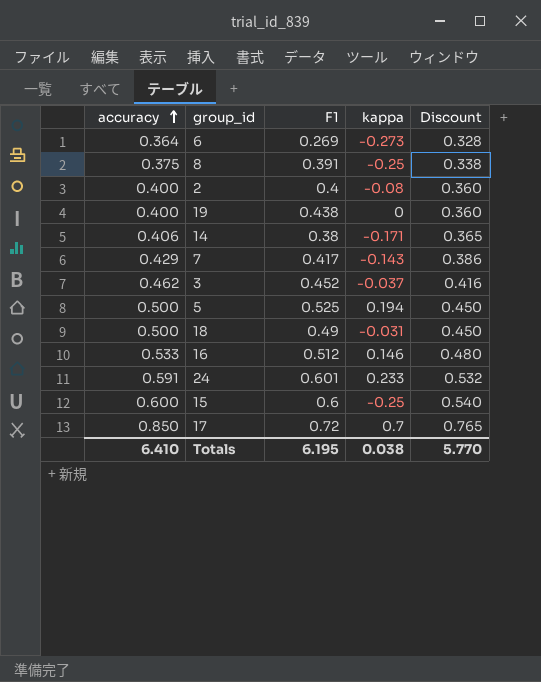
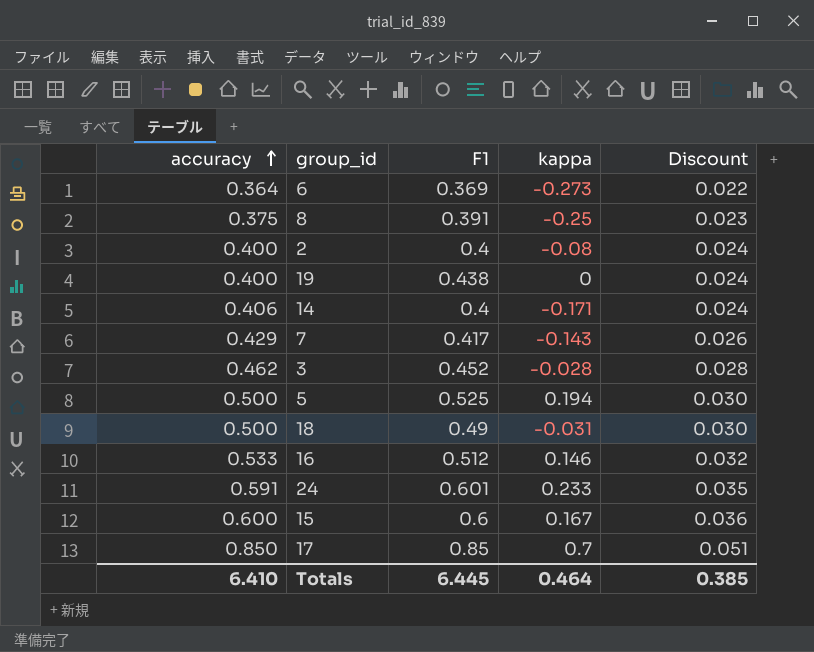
column Discount | formula: [accuracy] * 0.9 -> [accuracy] * 0.06
6 | F1: 0.269 -> 0.369
14 | F1: 0.38 -> 0.4
3 | kappa: -0.037 -> -0.028
15 | kappa: -0.25 -> 0.167
17 | F1: 0.72 -> 0.85
Totals | F1: 6.195 -> 6.445
Totals | kappa: 0.038 -> 0.464
Totals | Discount: 5.770 -> 0.385

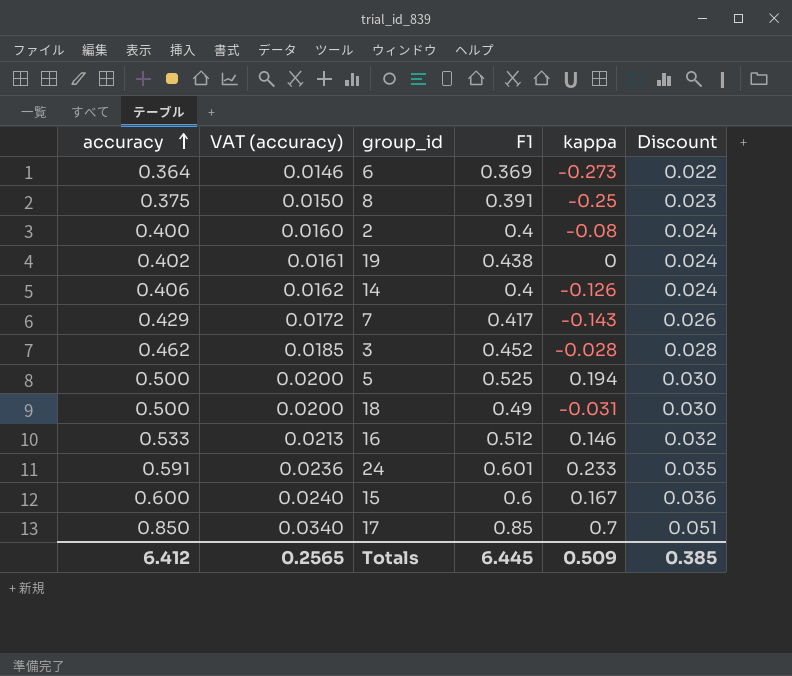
column VAT (accuracy) | formula: none -> [accuracy] * 0.04
19 | accuracy: 0.400 -> 0.402
14 | kappa: -0.171 -> -0.126
Totals | accuracy: 6.410 -> 6.412
Totals | kappa: 0.464 -> 0.509

